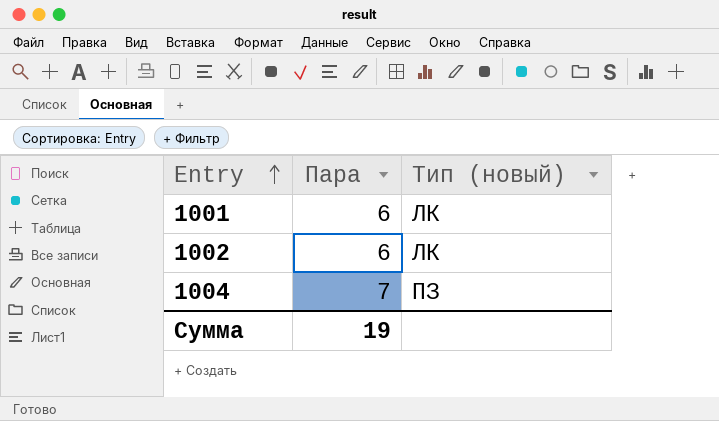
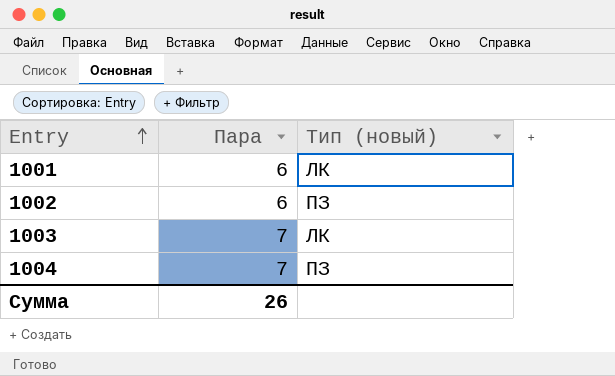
1002 | Тип (новый): ЛК -> ПЗ
row 1003: none -> 7 | ЛК
Сумма | Пара: 19 -> 26

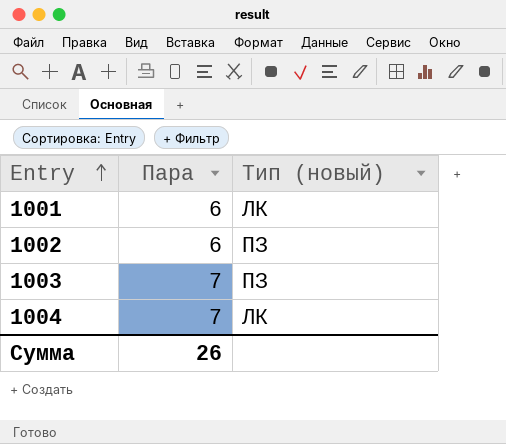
1003 | Тип (новый): ЛК -> ПЗ
1004 | Тип (новый): ПЗ -> ЛК

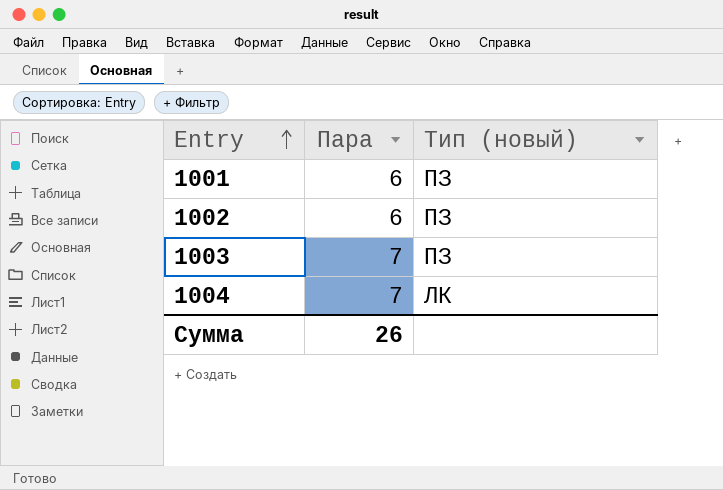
1001 | Тип (новый): ЛК -> ПЗ

